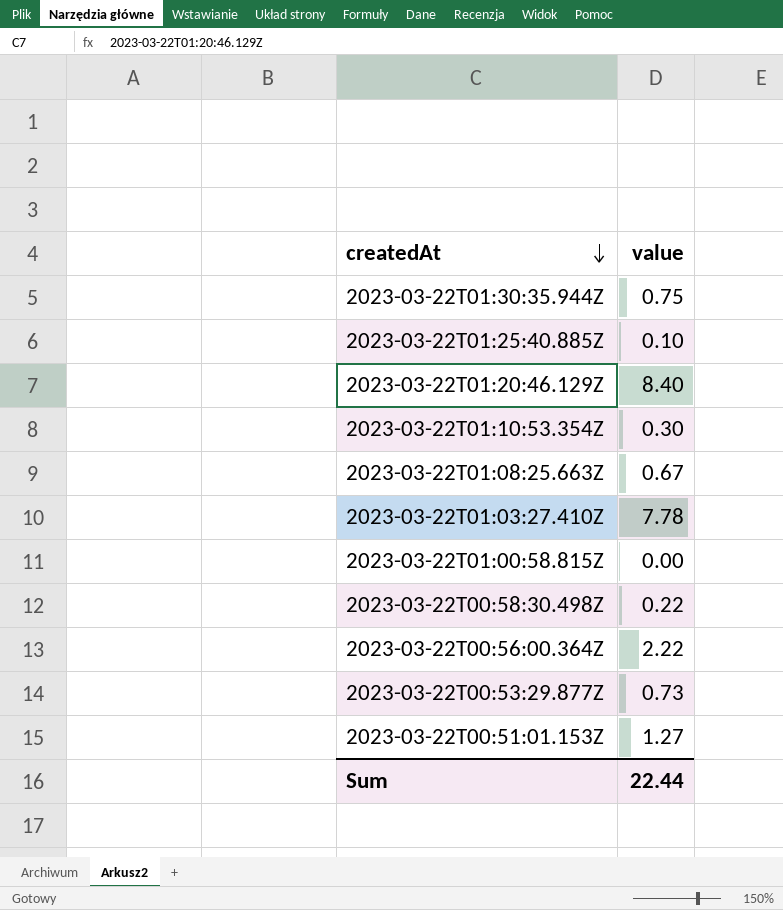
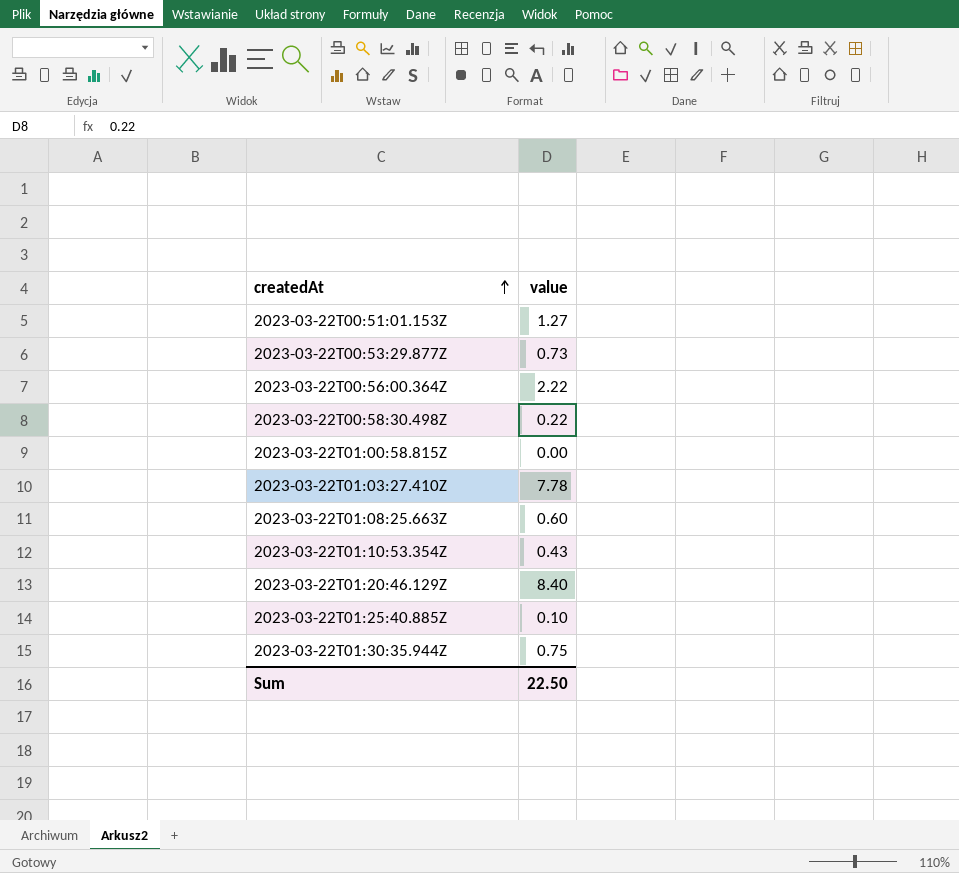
row order: createdAt descending -> createdAt ascending
2023-03-22T01:08:25.663Z | value: 0.67 -> 0.60
2023-03-22T01:10:53.354Z | value: 0.30 -> 0.43
Sum | value: 22.44 -> 22.50

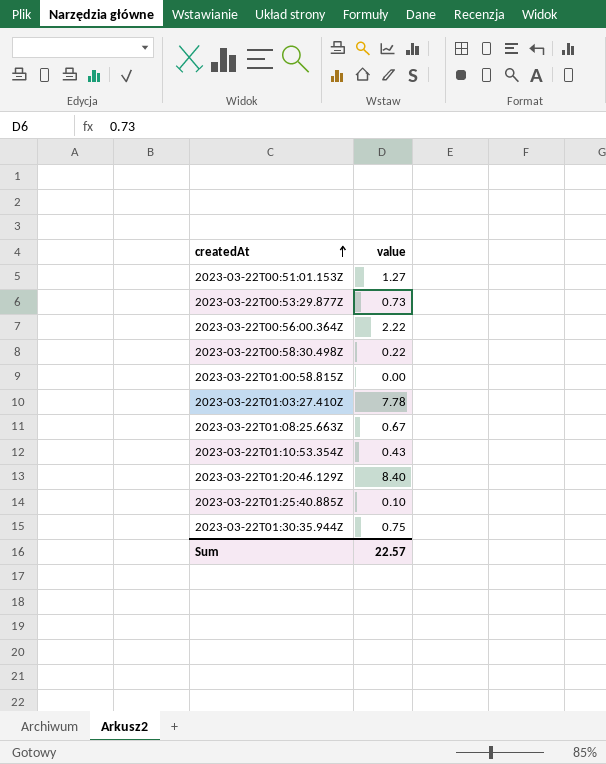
2023-03-22T01:08:25.663Z | value: 0.60 -> 0.67
Sum | value: 22.50 -> 22.57

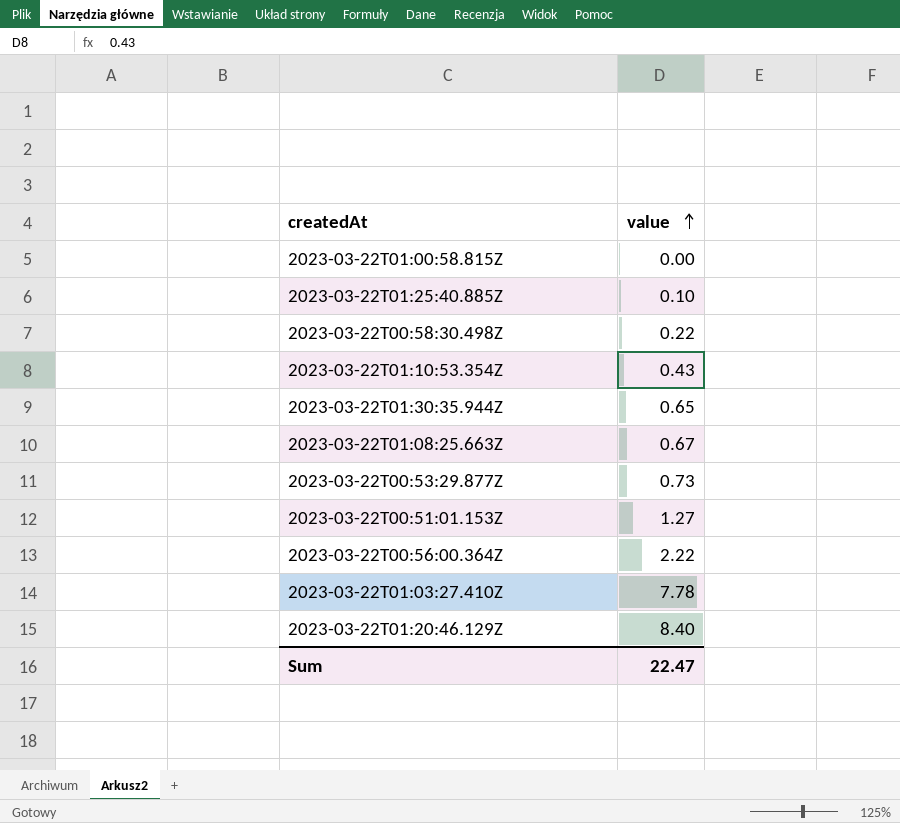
row order: createdAt ascending -> value ascending
2023-03-22T01:30:35.944Z | value: 0.75 -> 0.65
Sum | value: 22.57 -> 22.47

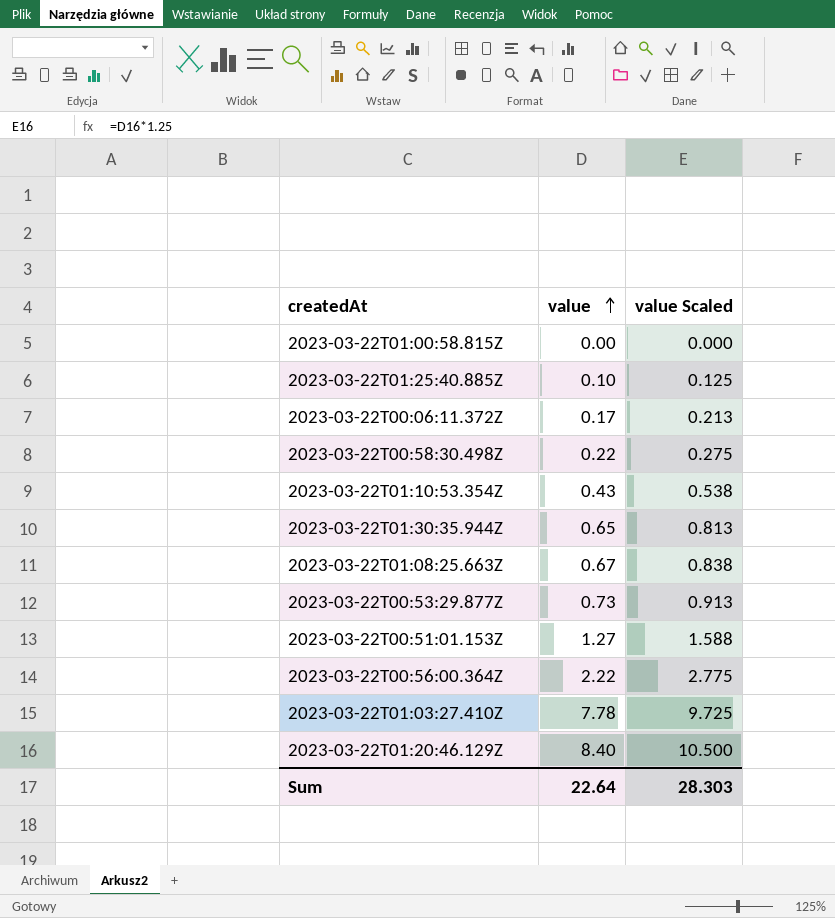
column value Scaled | formula: none -> [value] * 1.25
row 2023-03-22T00:06:11.372Z: none -> 0.17 | 0.213
Sum | value: 22.47 -> 22.64

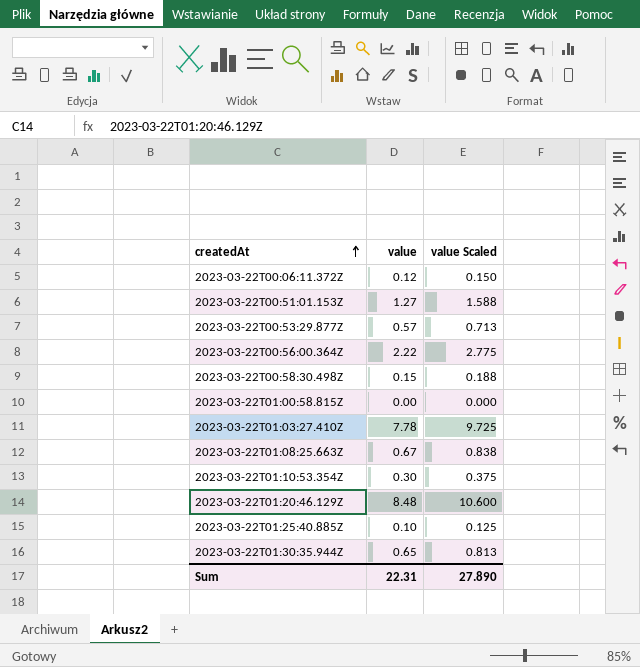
row order: value ascending -> createdAt ascending
2023-03-22T00:06:11.372Z | value: 0.17 -> 0.12
2023-03-22T00:06:11.372Z | value Scaled: 0.213 -> 0.150
2023-03-22T00:53:29.877Z | value: 0.73 -> 0.57
2023-03-22T00:53:29.877Z | value Scaled: 0.913 -> 0.713
2023-03-22T00:58:30.498Z | value: 0.22 -> 0.15
2023-03-22T00:58:30.498Z | value Scaled: 0.275 -> 0.188
2023-03-22T01:10:53.354Z | value: 0.43 -> 0.30
2023-03-22T01:10:53.354Z | value Scaled: 0.538 -> 0.375
2023-03-22T01:20:46.129Z | value: 8.40 -> 8.48
2023-03-22T01:20:46.129Z | value Scaled: 10.500 -> 10.600
Sum | value: 22.64 -> 22.31
Sum | value Scaled: 28.303 -> 27.890

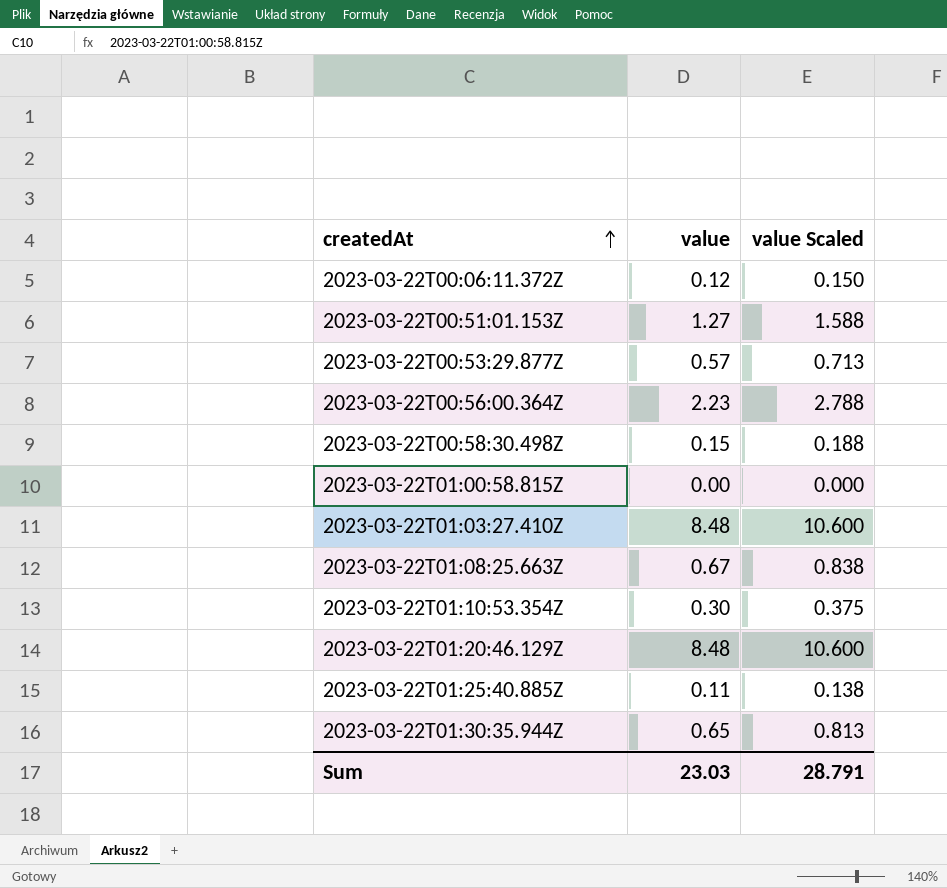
2023-03-22T00:56:00.364Z | value: 2.22 -> 2.23
2023-03-22T00:56:00.364Z | value Scaled: 2.775 -> 2.788
2023-03-22T01:03:27.410Z | value: 7.78 -> 8.48
2023-03-22T01:03:27.410Z | value Scaled: 9.725 -> 10.600
2023-03-22T01:25:40.885Z | value: 0.10 -> 0.11
2023-03-22T01:25:40.885Z | value Scaled: 0.125 -> 0.138
Sum | value: 22.31 -> 23.03
Sum | value Scaled: 27.890 -> 28.791

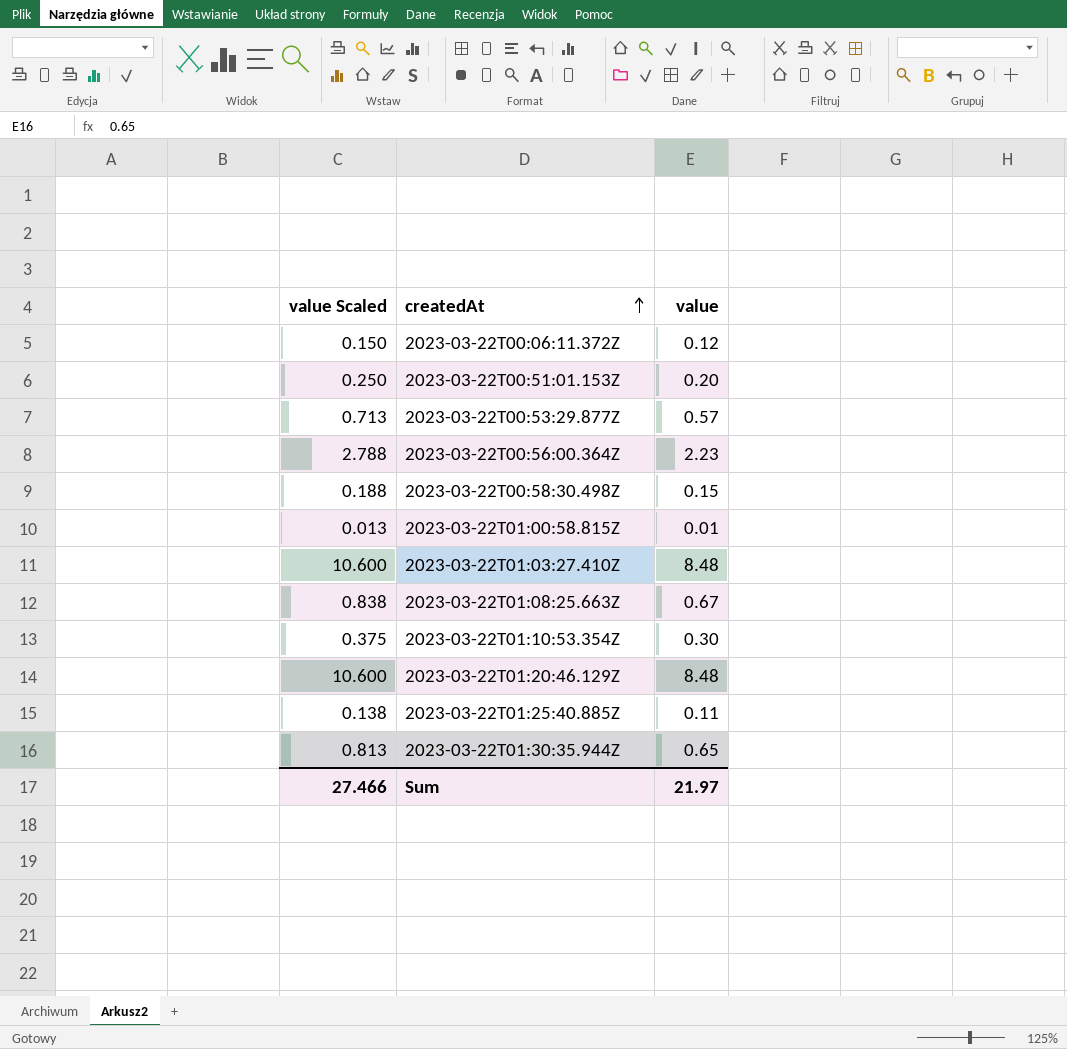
column value Scaled | position: 3 -> 1
2023-03-22T00:51:01.153Z | value Scaled: 1.588 -> 0.250
2023-03-22T00:51:01.153Z | value: 1.27 -> 0.20
2023-03-22T01:00:58.815Z | value Scaled: 0.000 -> 0.013
2023-03-22T01:00:58.815Z | value: 0.00 -> 0.01
Sum | value Scaled: 28.791 -> 27.466
Sum | value: 23.03 -> 21.97

